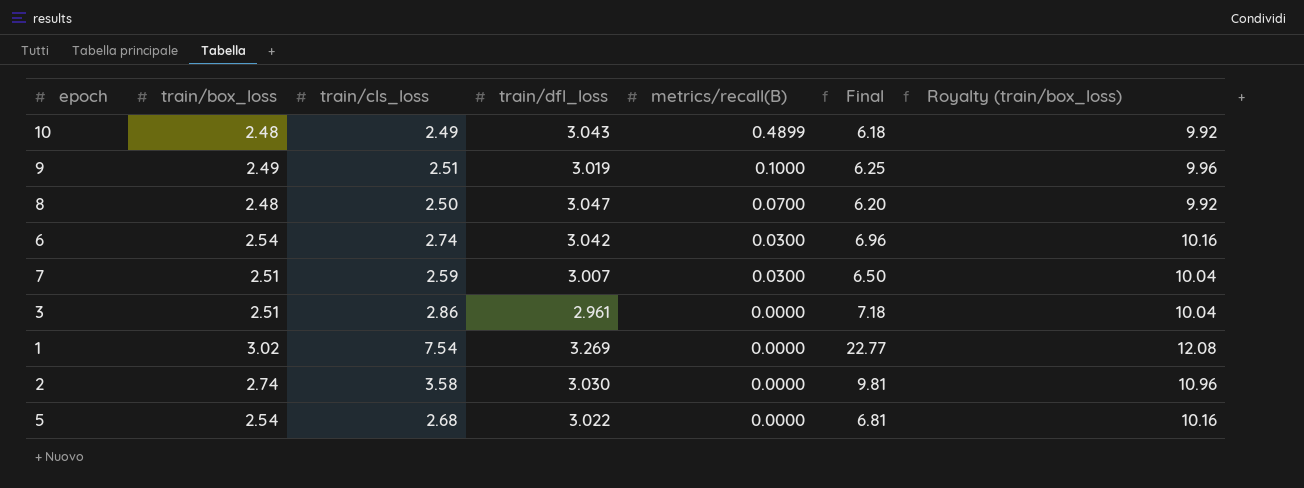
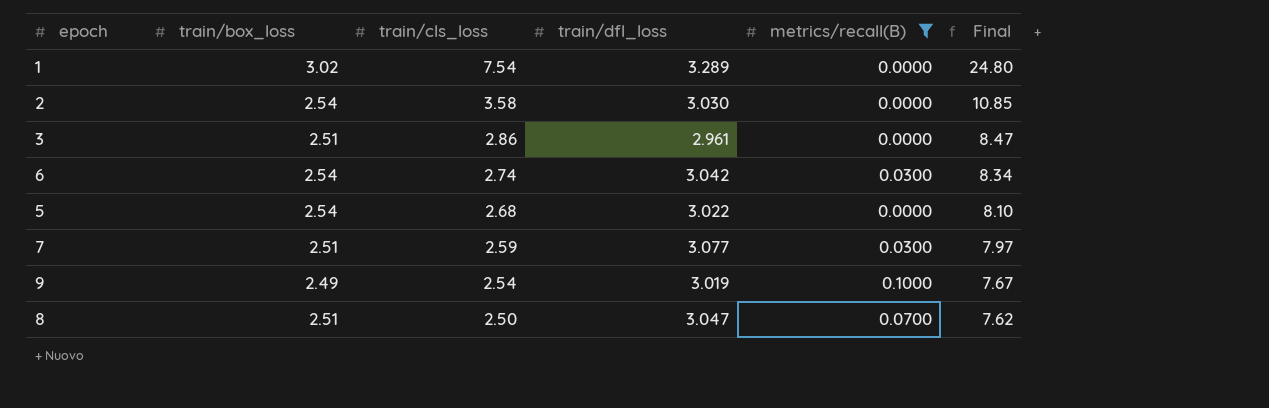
filter: none -> metrics/recall(B) != 0.4899
row order: metrics/recall(B) descending -> train/cls_loss descending
column Royalty (train/box_loss) | formula: [train/box_loss] * 4 -> none
column Final | formula: [train/box_loss] * [train/cls_loss] -> [train/cls_loss] * [train/dfl_loss]
1 | train/dfl_loss: 3.269 -> 3.289
2 | train/box_loss: 2.74 -> 2.54
7 | train/dfl_loss: 3.007 -> 3.077
9 | train/cls_loss: 2.51 -> 2.54
8 | train/box_loss: 2.48 -> 2.51

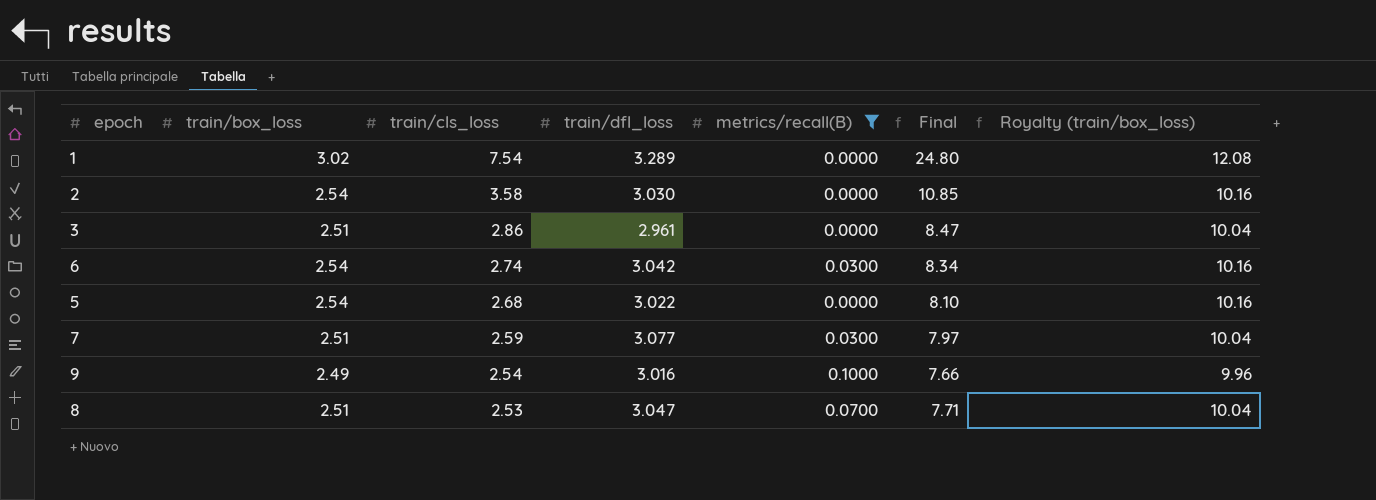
column Royalty (train/box_loss) | formula: none -> [train/box_loss] * 4
9 | train/dfl_loss: 3.019 -> 3.016
9 | Final: 7.67 -> 7.66
8 | train/cls_loss: 2.50 -> 2.53
8 | Final: 7.62 -> 7.71

